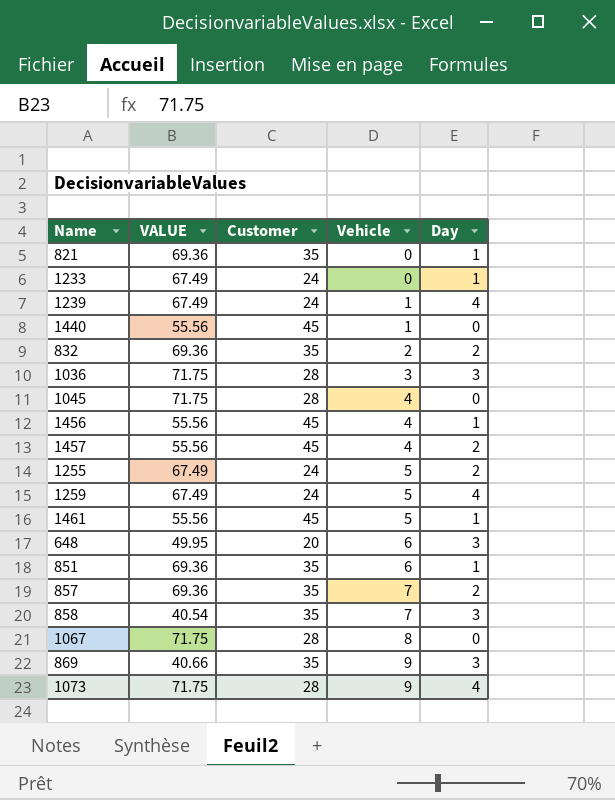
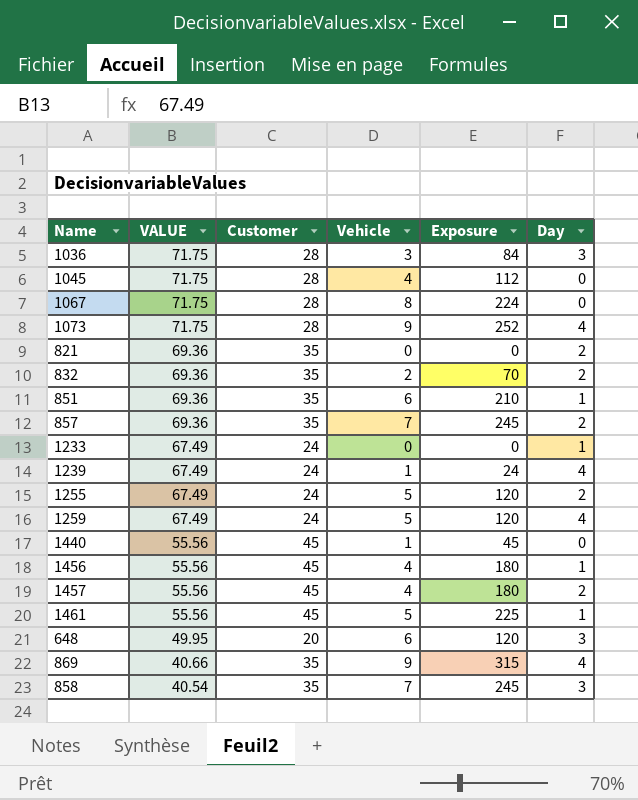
row order: Vehicle ascending -> VALUE descending
column Exposure | formula: none -> [Customer] * [Vehicle]
821 | Day: 1 -> 2
869 | Day: 3 -> 4

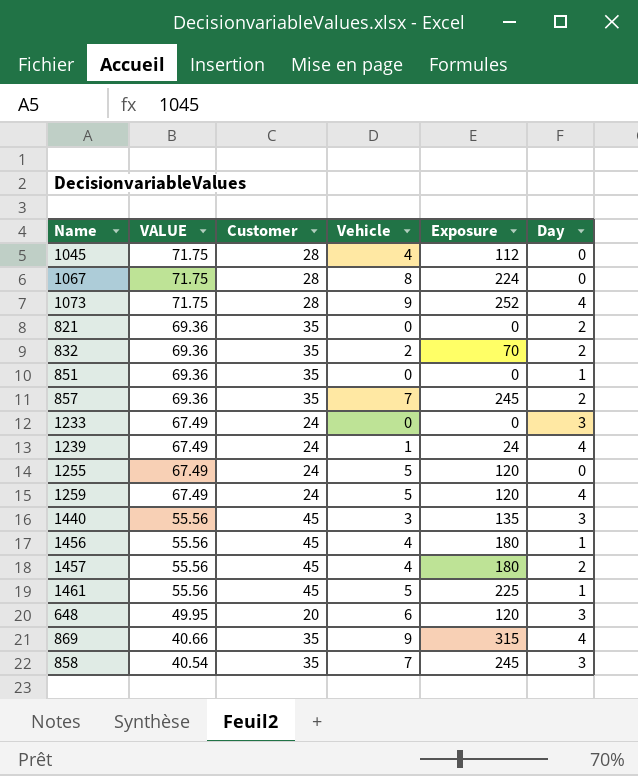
row 1036: 71.75 | 28 | 3 | 84 | 3 -> none
851 | Vehicle: 6 -> 0
851 | Exposure: 210 -> 0
1233 | Day: 1 -> 3
1255 | Day: 2 -> 0
1440 | Vehicle: 1 -> 3
1440 | Exposure: 45 -> 135
1440 | Day: 0 -> 3

